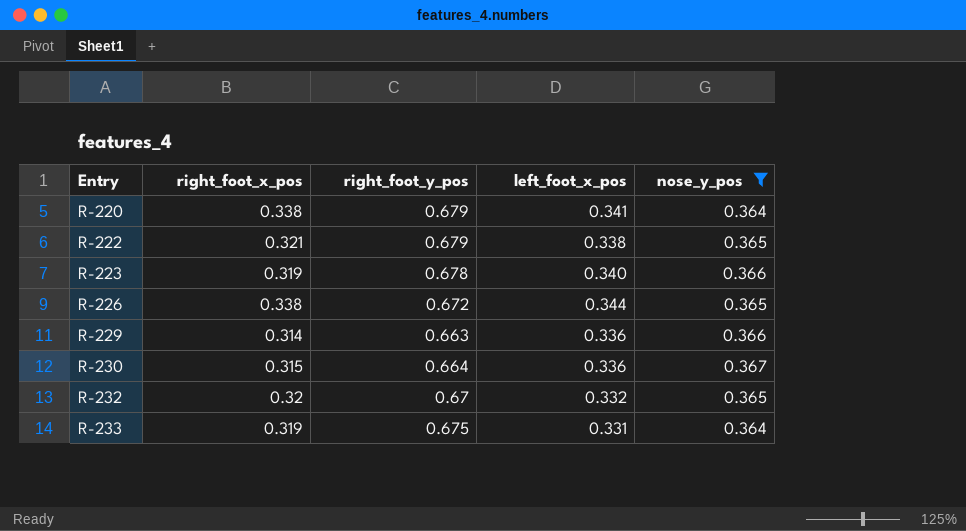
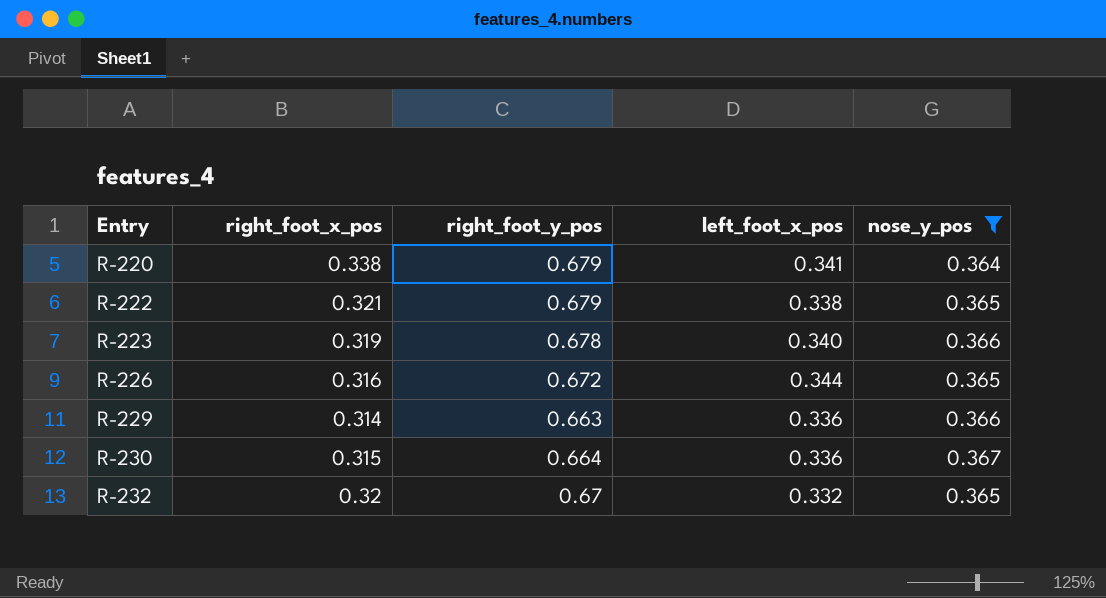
row R-233: 0.319 | 0.675 | 0.331 | 0.364 -> none
R-226 | right_foot_x_pos: 0.338 -> 0.316

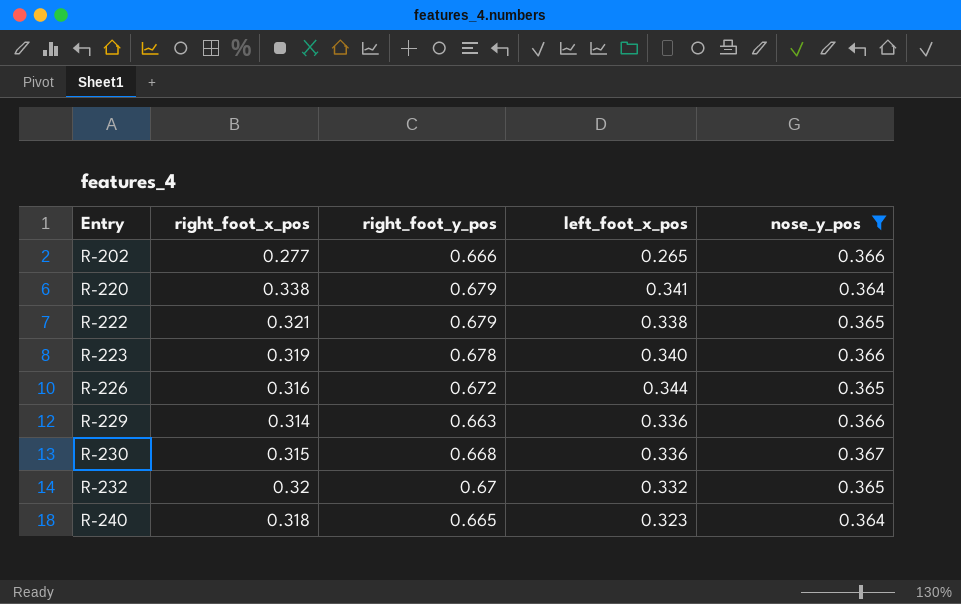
row R-202: none -> 0.277 | 0.666 | 0.265 | 0.366
R-230 | right_foot_y_pos: 0.664 -> 0.668
row R-240: none -> 0.318 | 0.665 | 0.323 | 0.364

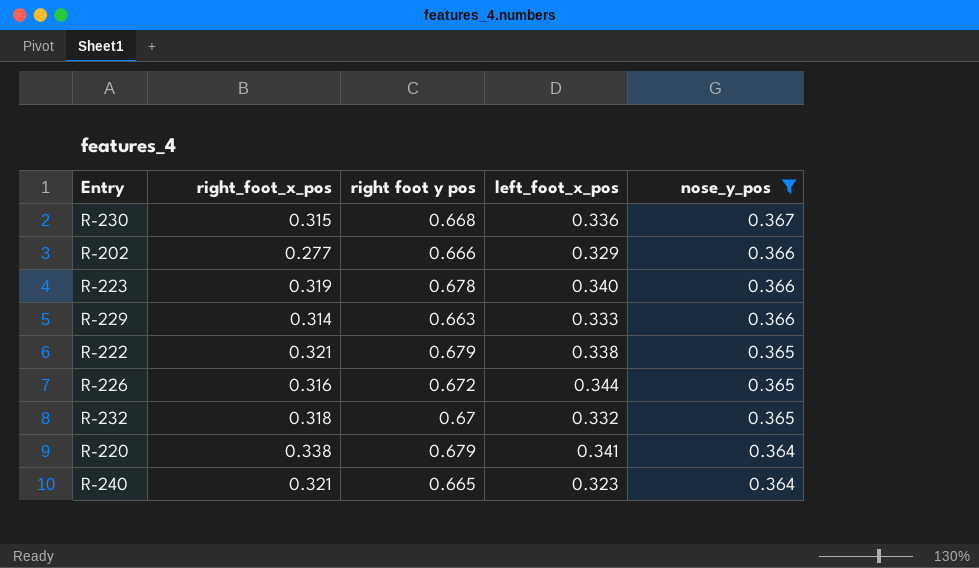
row order: Entry ascending -> nose_y_pos descending
column name: right_foot_y_pos -> right foot y pos
R-202 | left_foot_x_pos: 0.265 -> 0.329
R-229 | left_foot_x_pos: 0.336 -> 0.333
R-232 | right_foot_x_pos: 0.32 -> 0.318
R-240 | right_foot_x_pos: 0.318 -> 0.321

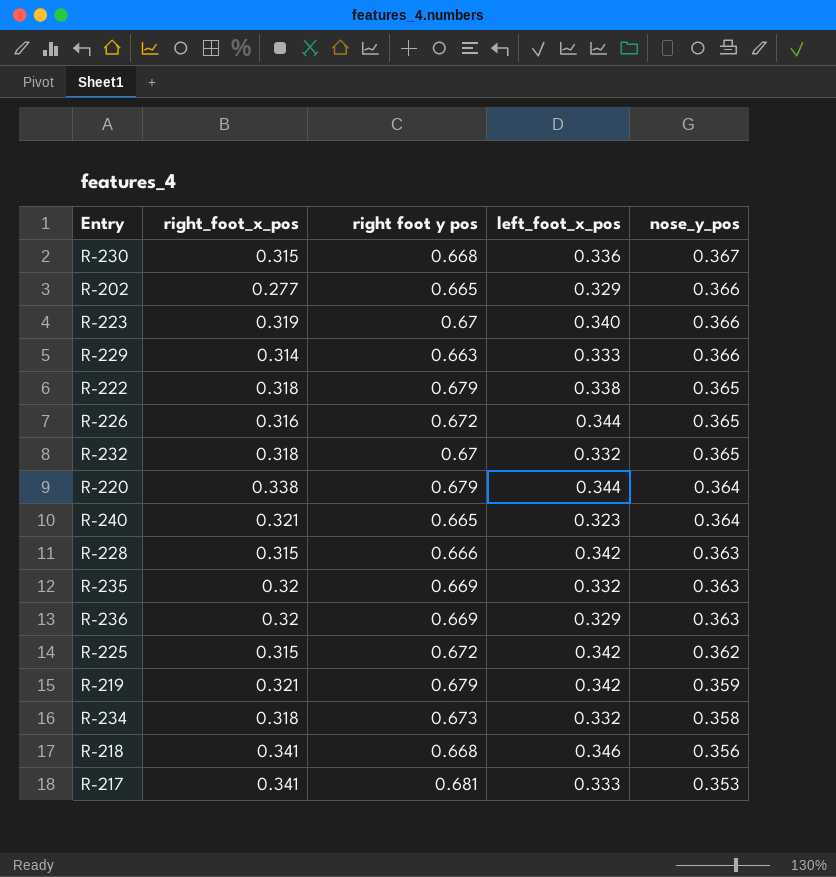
filter: nose_y_pos >= 0.364 -> none
R-202 | right foot y pos: 0.666 -> 0.665
R-223 | right foot y pos: 0.678 -> 0.67
R-222 | right_foot_x_pos: 0.321 -> 0.318
R-220 | left_foot_x_pos: 0.341 -> 0.344

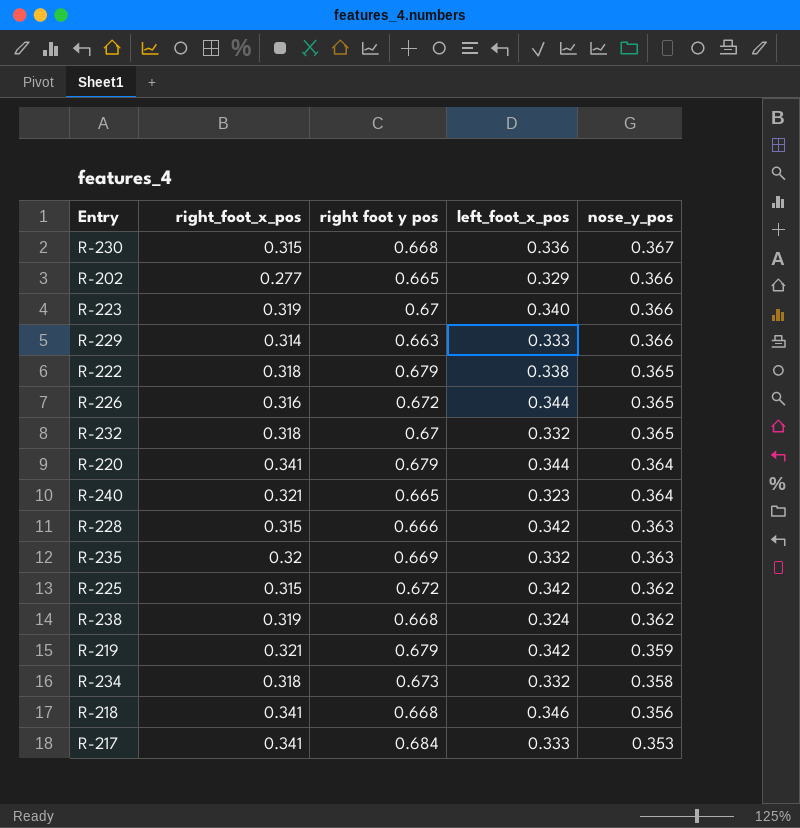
row R-236: 0.32 | 0.669 | 0.329 | 0.363 -> none
R-220 | right_foot_x_pos: 0.338 -> 0.341
row R-238: none -> 0.319 | 0.668 | 0.324 | 0.362
R-217 | right foot y pos: 0.681 -> 0.684

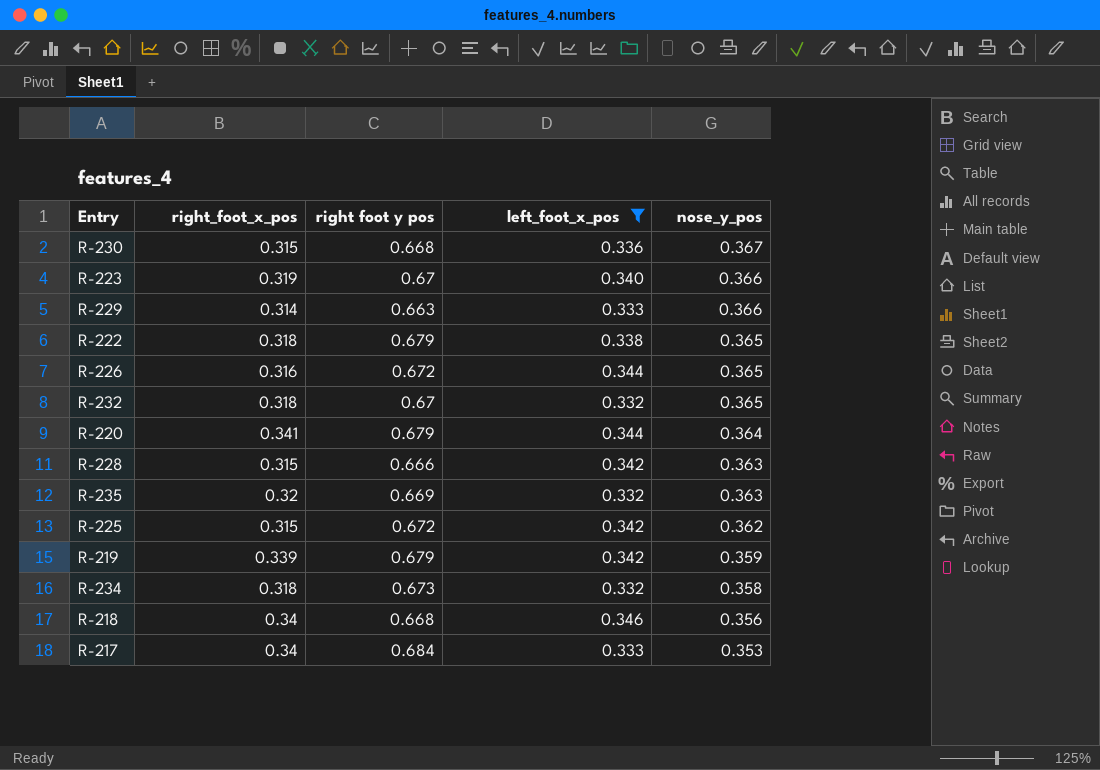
filter: none -> left_foot_x_pos >= 0.332
R-219 | right_foot_x_pos: 0.321 -> 0.339
R-218 | right_foot_x_pos: 0.341 -> 0.34
R-217 | right_foot_x_pos: 0.341 -> 0.34

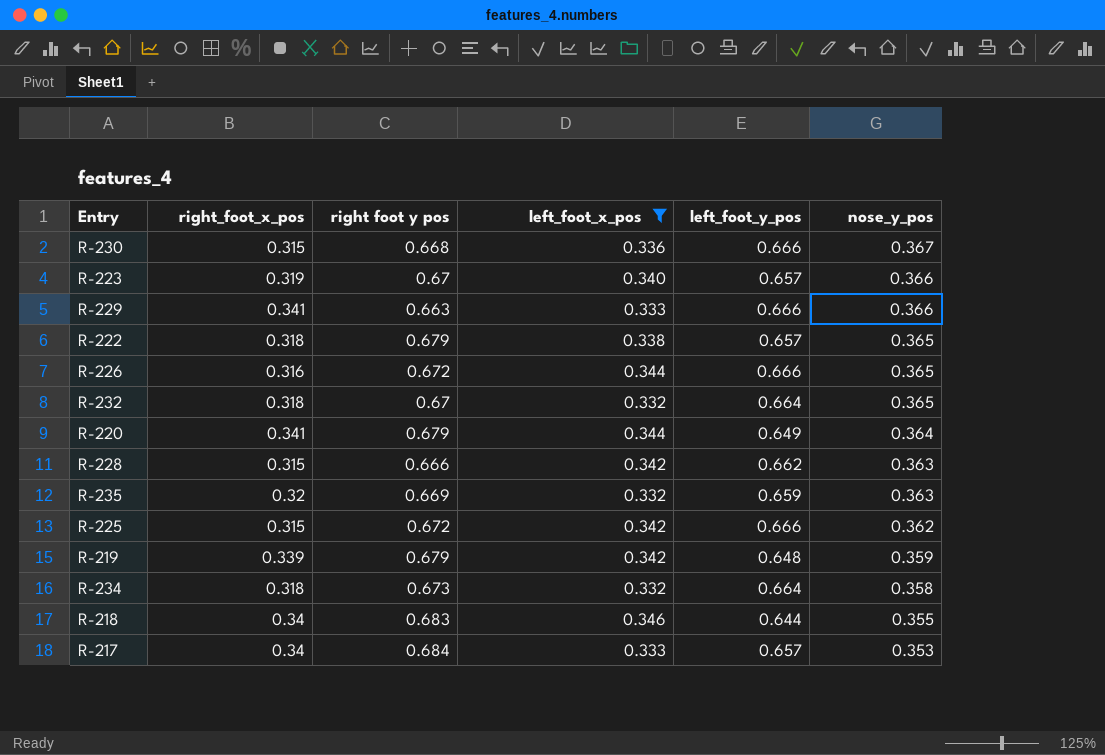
column left_foot_y_pos | position: none -> 5
R-229 | right_foot_x_pos: 0.314 -> 0.341
R-218 | right foot y pos: 0.668 -> 0.683
R-218 | nose_y_pos: 0.356 -> 0.355

